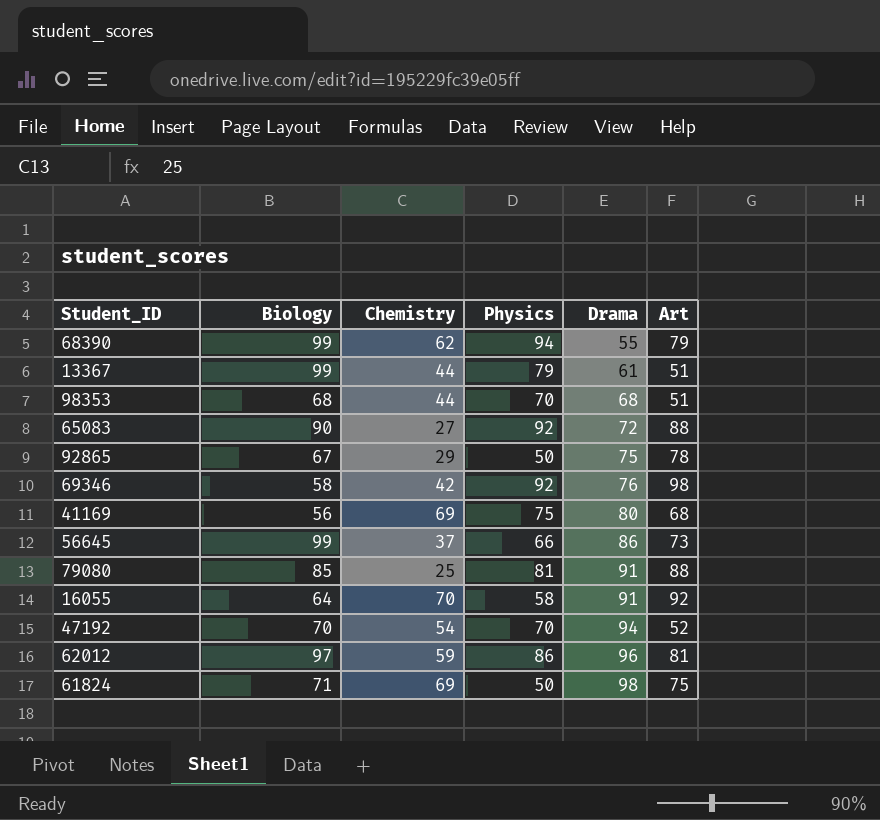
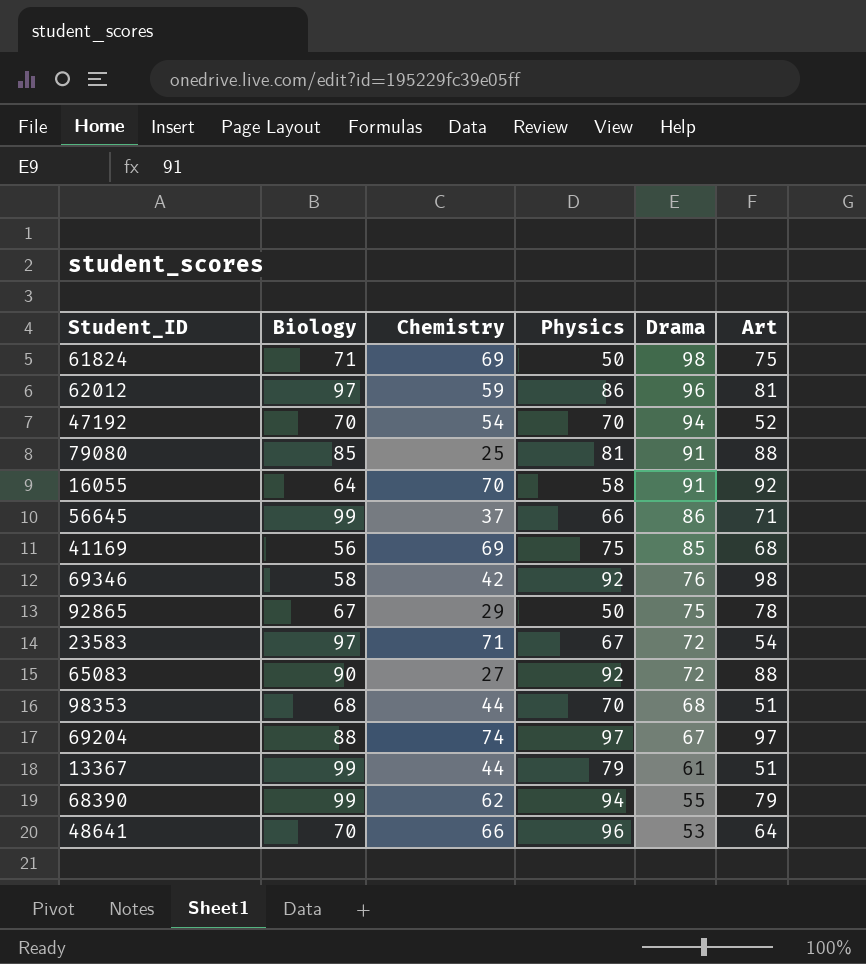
row order: Drama ascending -> Drama descending
56645 | Art: 73 -> 71
41169 | Drama: 80 -> 85
row 23583: none -> 97 | 71 | 67 | 72 | 54
row 69204: none -> 88 | 74 | 97 | 67 | 97
row 48641: none -> 70 | 66 | 96 | 53 | 64

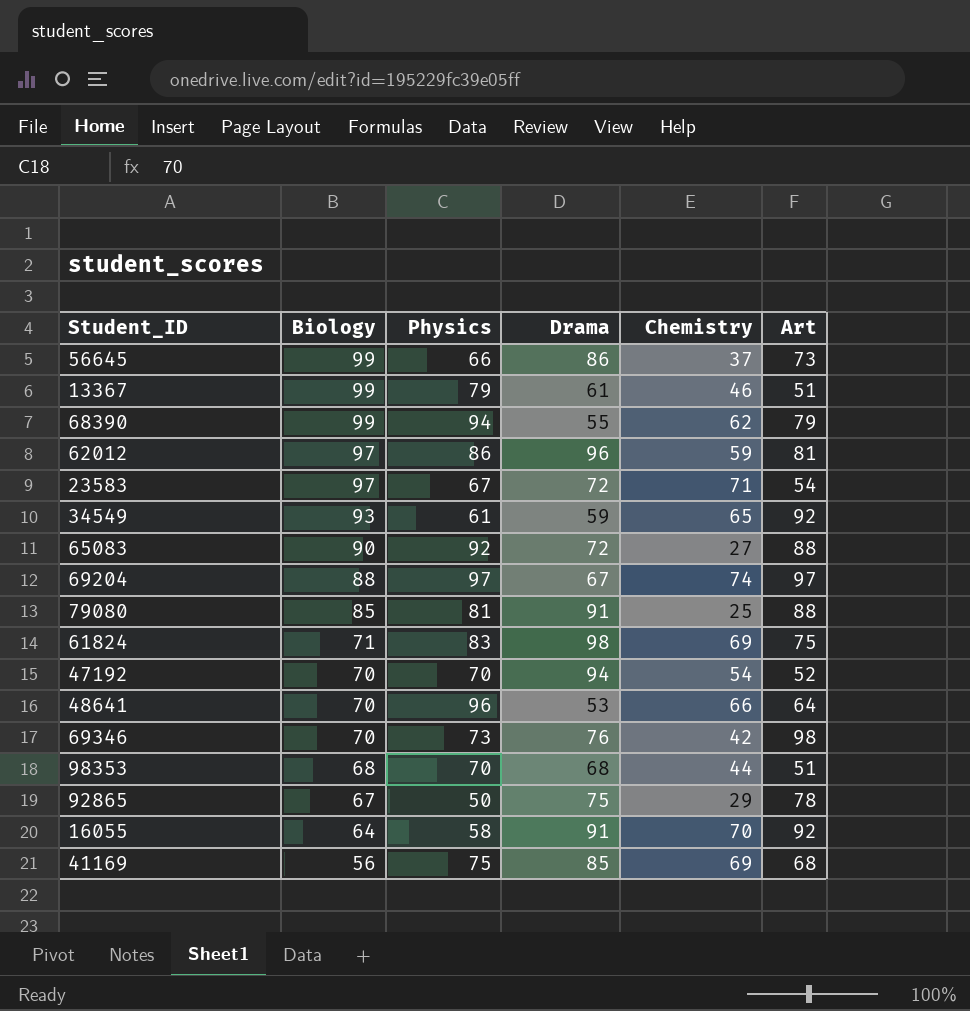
row order: Drama descending -> Biology descending
column Chemistry | position: 3 -> 5
56645 | Art: 71 -> 73
13367 | Chemistry: 44 -> 46
row 34549: none -> 93 | 61 | 59 | 65 | 92
61824 | Physics: 50 -> 83
69346 | Biology: 58 -> 70
69346 | Physics: 92 -> 73

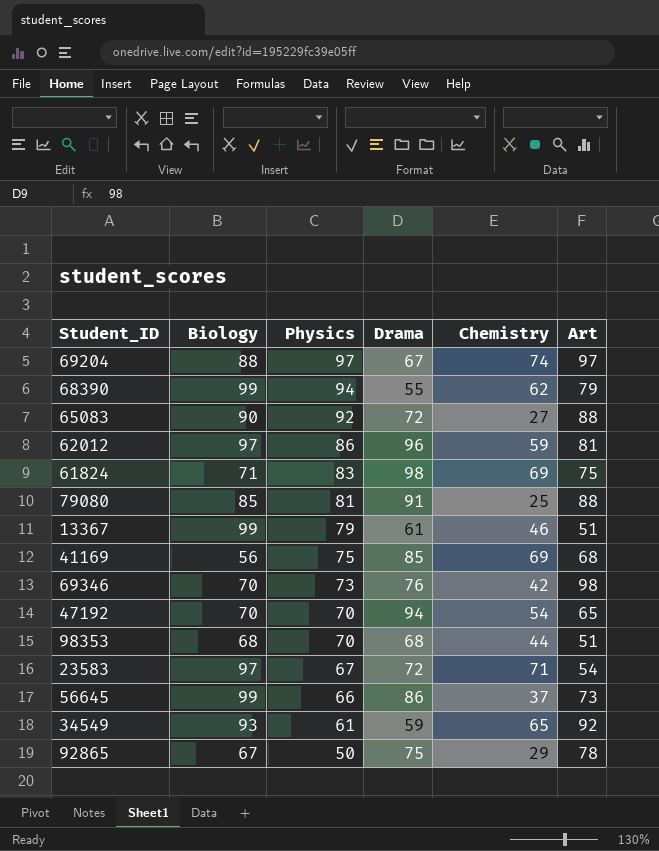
row order: Biology descending -> Physics descending
row 48641: 70 | 96 | 53 | 66 | 64 -> none
row 16055: 64 | 58 | 91 | 70 | 92 -> none
47192 | Art: 52 -> 65

